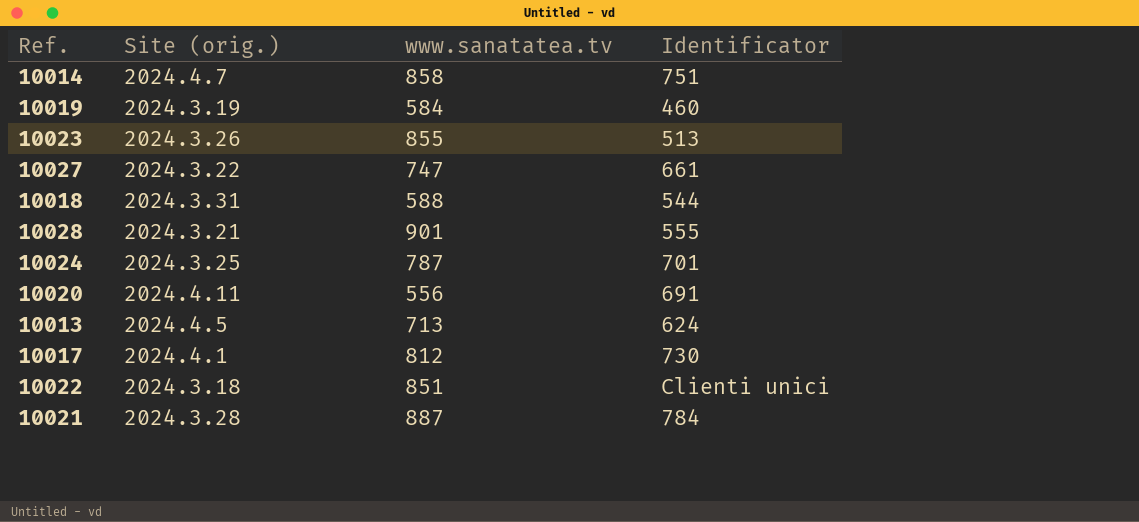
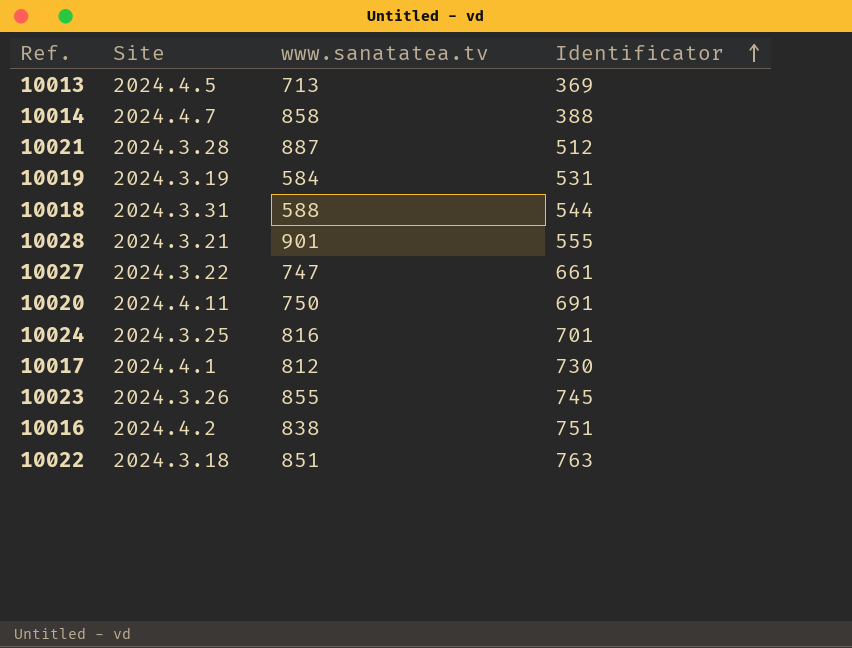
row order: none -> Identificator ascending
column name: Site (orig.) -> Site
10013 | Identificator: 624 -> 369
10014 | Identificator: 751 -> 388
10021 | Identificator: 784 -> 512
10019 | Identificator: 460 -> 531
10020 | www.sanatatea.tv: 556 -> 750
10024 | www.sanatatea.tv: 787 -> 816
10023 | Identificator: 513 -> 745
row 10016: none -> 2024.4.2 | 838 | 751
10022 | Identificator: Clienti unici -> 763

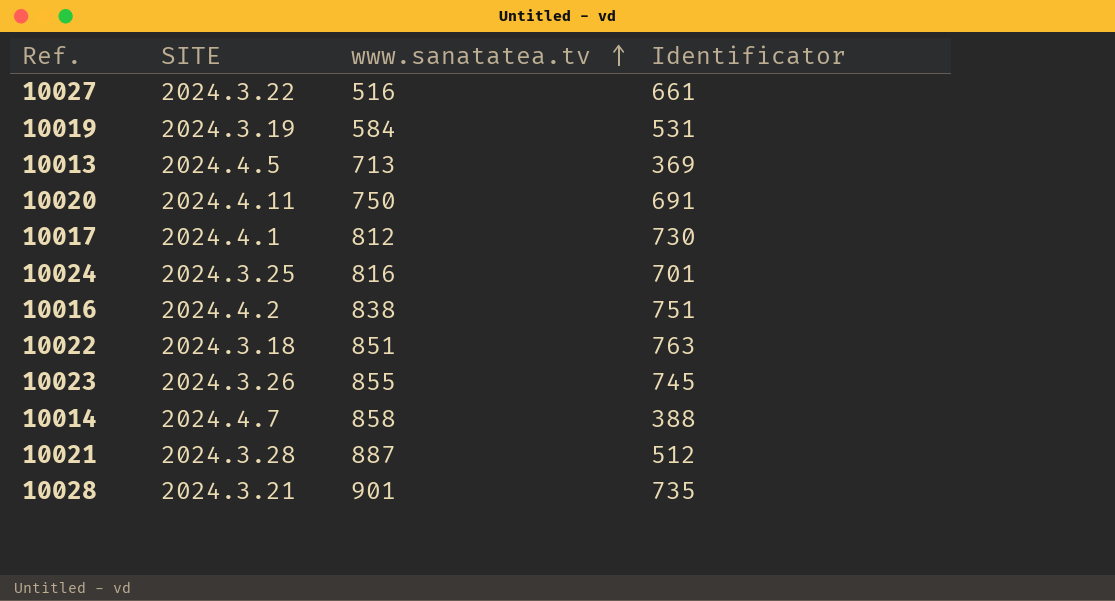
row order: Identificator ascending -> www.sanatatea.tv ascending
column name: Site -> SITE
row 10018: 2024.3.31 | 588 | 544 -> none
10027 | www.sanatatea.tv: 747 -> 516
10028 | Identificator: 555 -> 735

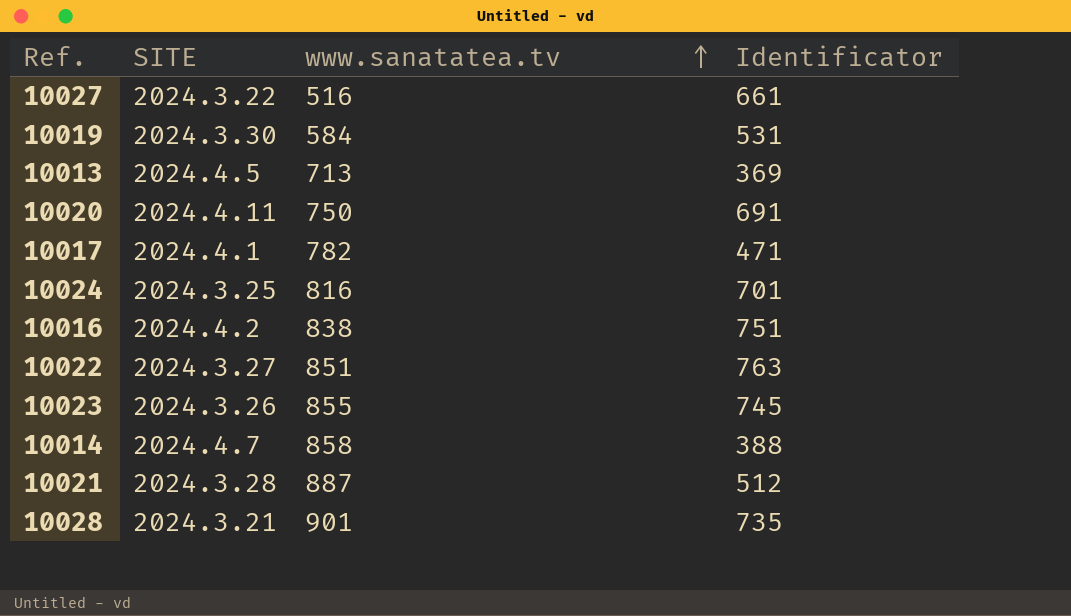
10019 | SITE: 2024.3.19 -> 2024.3.30
10017 | www.sanatatea.tv: 812 -> 782
10017 | Identificator: 730 -> 471
10022 | SITE: 2024.3.18 -> 2024.3.27

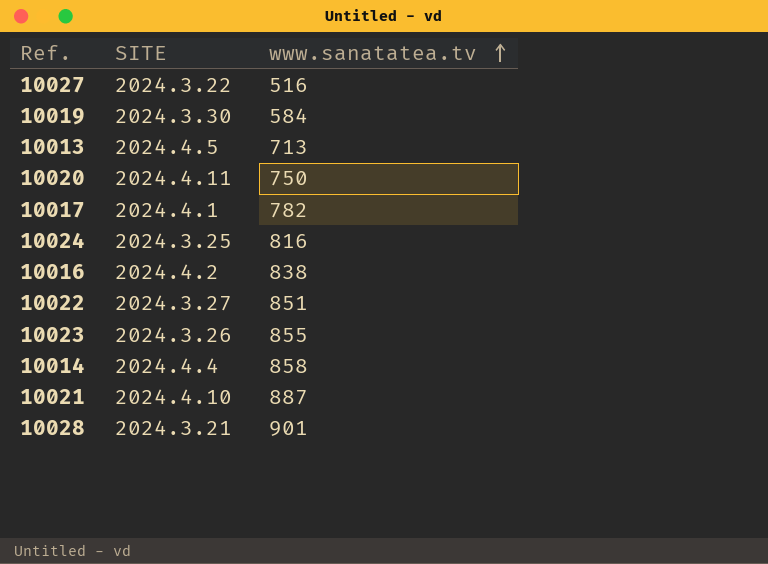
column Identificator | position: 4 -> none
10014 | SITE: 2024.4.7 -> 2024.4.4
10021 | SITE: 2024.3.28 -> 2024.4.10

